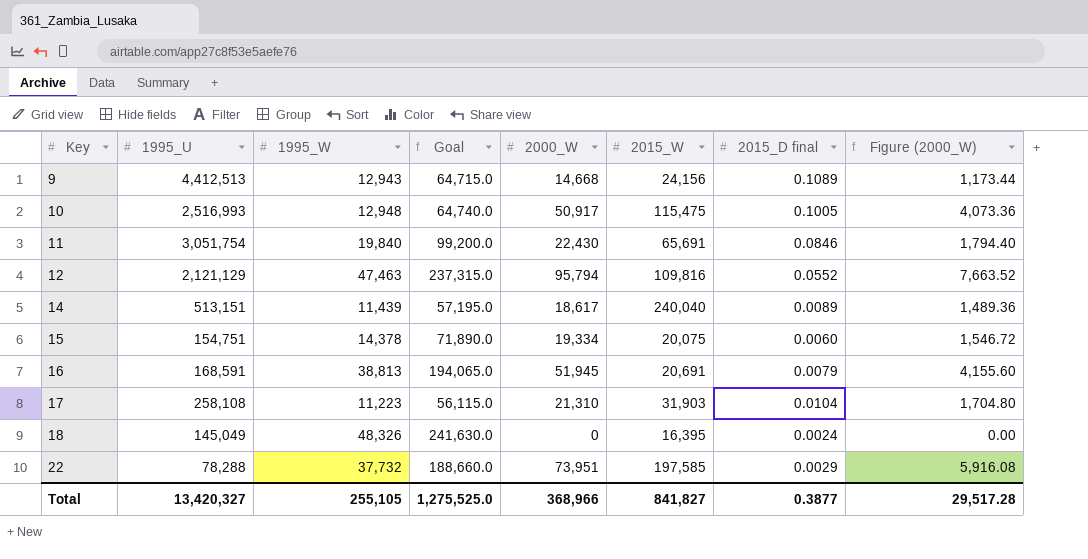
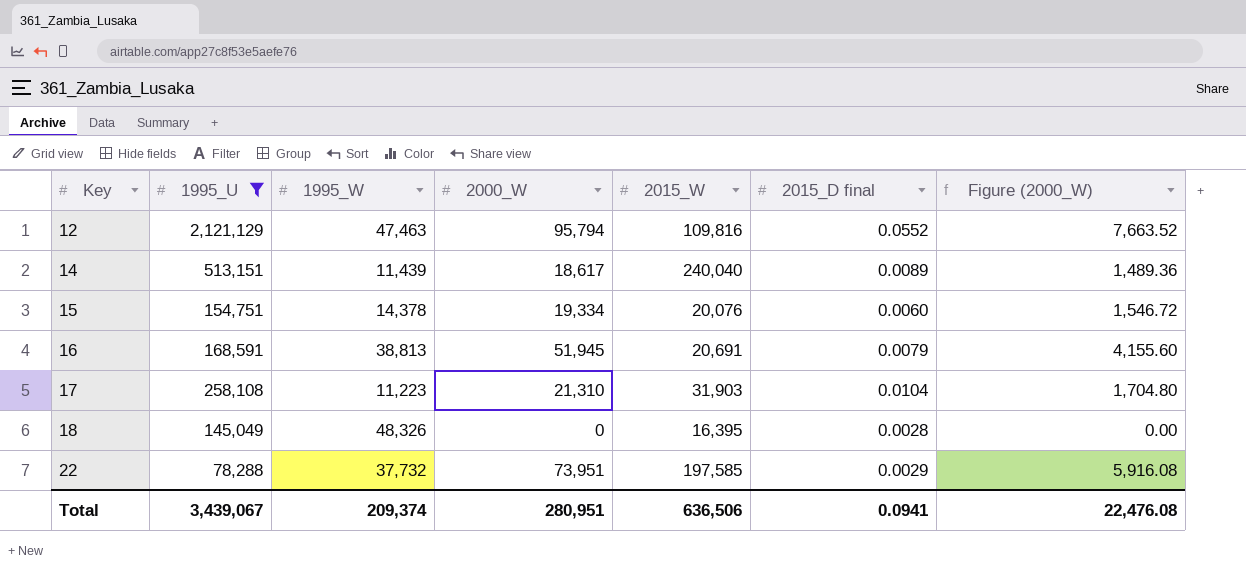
filter: none -> 1995_U <= 2,121,129
column Goal | formula: [1995_W] * 5 -> none
15 | 2015_W: 20,075 -> 20,076
18 | 2015_D final: 0.0024 -> 0.0028
Total | 1995_U: 13,420,327 -> 3,439,067
Total | 1995_W: 255,105 -> 209,374
Total | 2000_W: 368,966 -> 280,951
Total | 2015_W: 841,827 -> 636,506
Total | 2015_D final: 0.3877 -> 0.0941
Total | Figure (2000_W): 29,517.28 -> 22,476.08

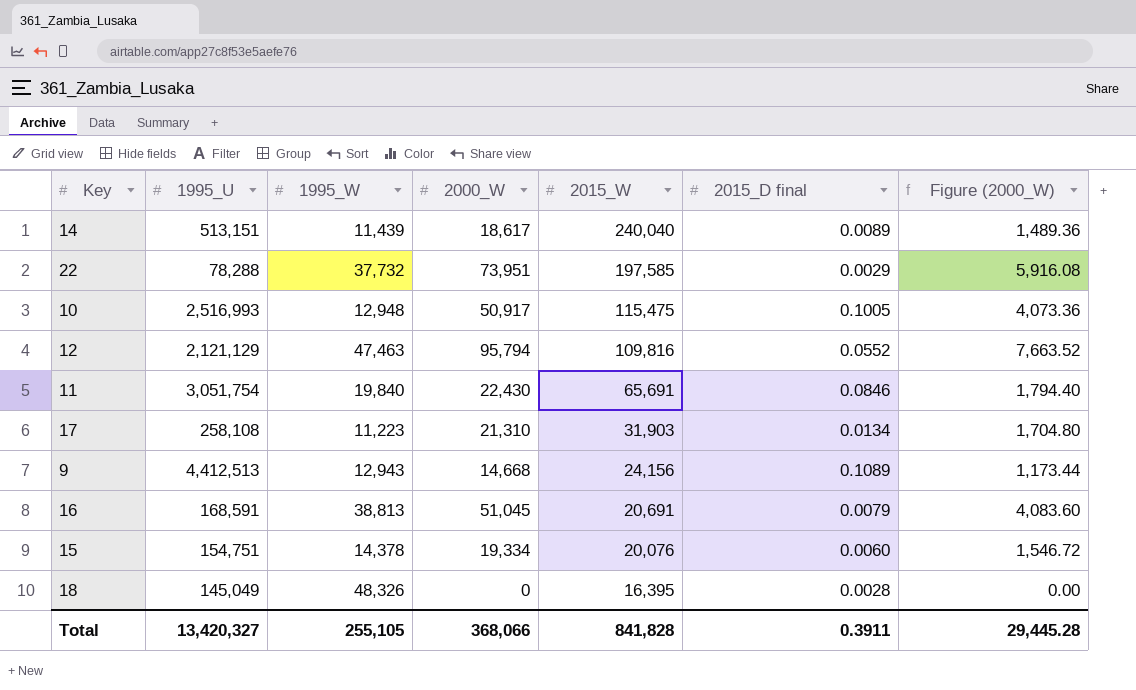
filter: 1995_U <= 2,121,129 -> none
row order: Key ascending -> 2015_W descending
17 | 2015_D final: 0.0104 -> 0.0134
16 | 2000_W: 51,945 -> 51,045
16 | Figure (2000_W): 4,155.60 -> 4,083.60
Total | 1995_U: 3,439,067 -> 13,420,327
Total | 1995_W: 209,374 -> 255,105
Total | 2000_W: 280,951 -> 368,066
Total | 2015_W: 636,506 -> 841,828
Total | 2015_D final: 0.0941 -> 0.3911
Total | Figure (2000_W): 22,476.08 -> 29,445.28

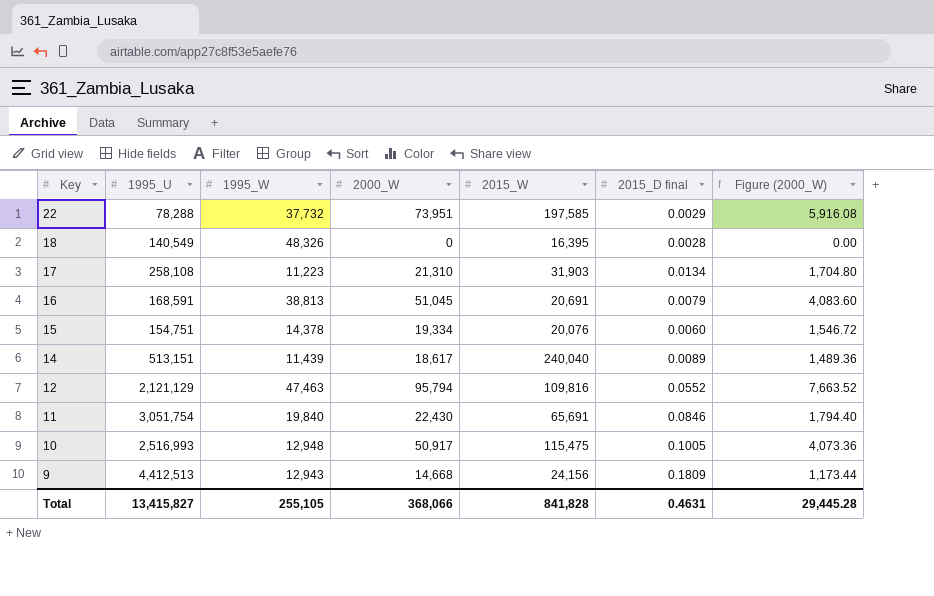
row order: 2015_W descending -> Key descending
18 | 1995_U: 145,049 -> 140,549
9 | 2015_D final: 0.1089 -> 0.1809
Total | 1995_U: 13,420,327 -> 13,415,827
Total | 2015_D final: 0.3911 -> 0.4631

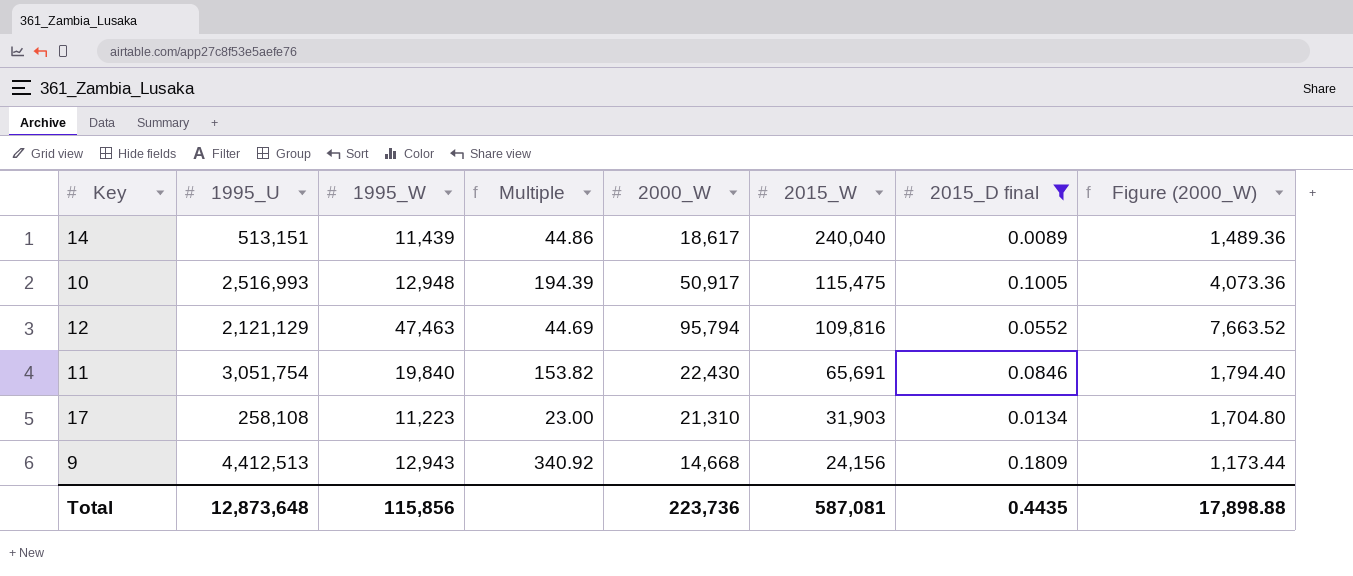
filter: none -> 2015_D final >= 0.0089
row order: Key descending -> 2015_W descending
column Multiple | formula: none -> [1995_U] / [1995_W]
Total | 1995_U: 13,415,827 -> 12,873,648
Total | 1995_W: 255,105 -> 115,856
Total | 2000_W: 368,066 -> 223,736
Total | 2015_W: 841,828 -> 587,081
Total | 2015_D final: 0.4631 -> 0.4435
Total | Figure (2000_W): 29,445.28 -> 17,898.88

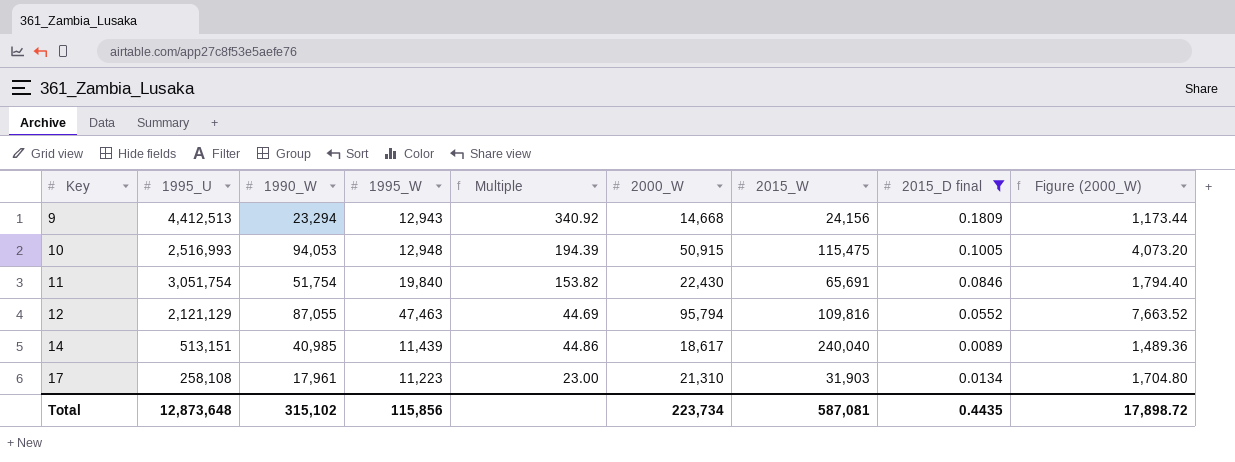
row order: 2015_W descending -> Key ascending
column 1990_W | position: none -> 3
10 | 2000_W: 50,917 -> 50,915
10 | Figure (2000_W): 4,073.36 -> 4,073.20
Total | 2000_W: 223,736 -> 223,734
Total | Figure (2000_W): 17,898.88 -> 17,898.72

